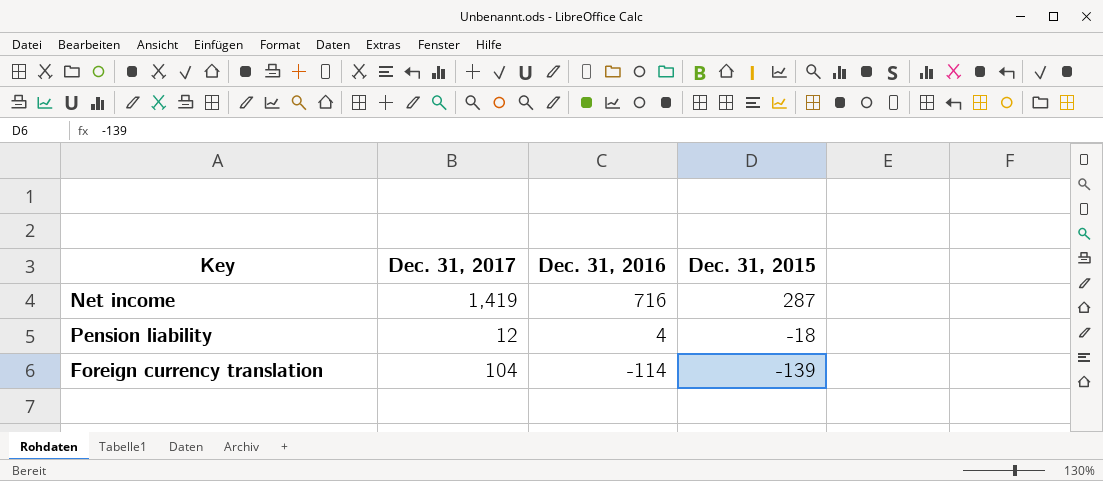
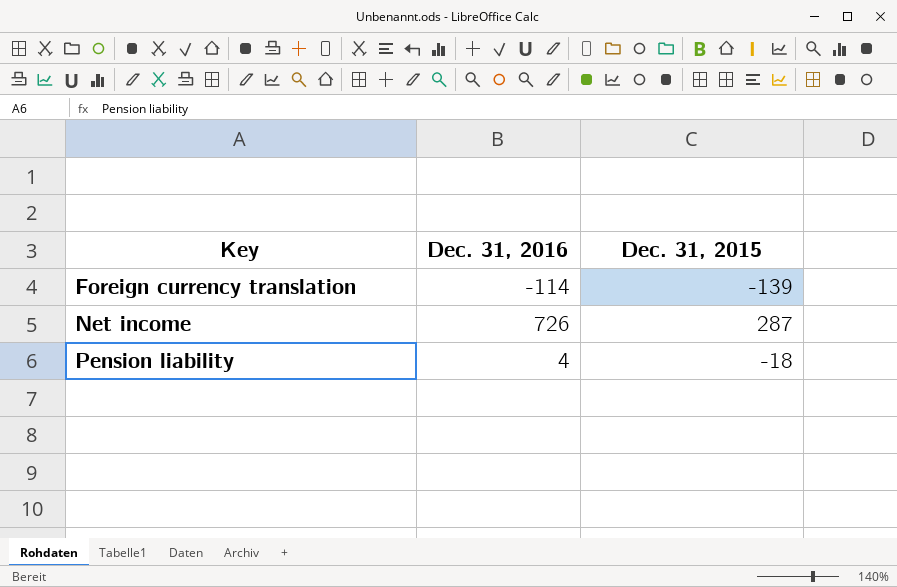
row order: Dec. 31, 2016 descending -> Key ascending
column Dec. 31, 2017 | position: 2 -> none
Net income | Dec. 31, 2016: 716 -> 726

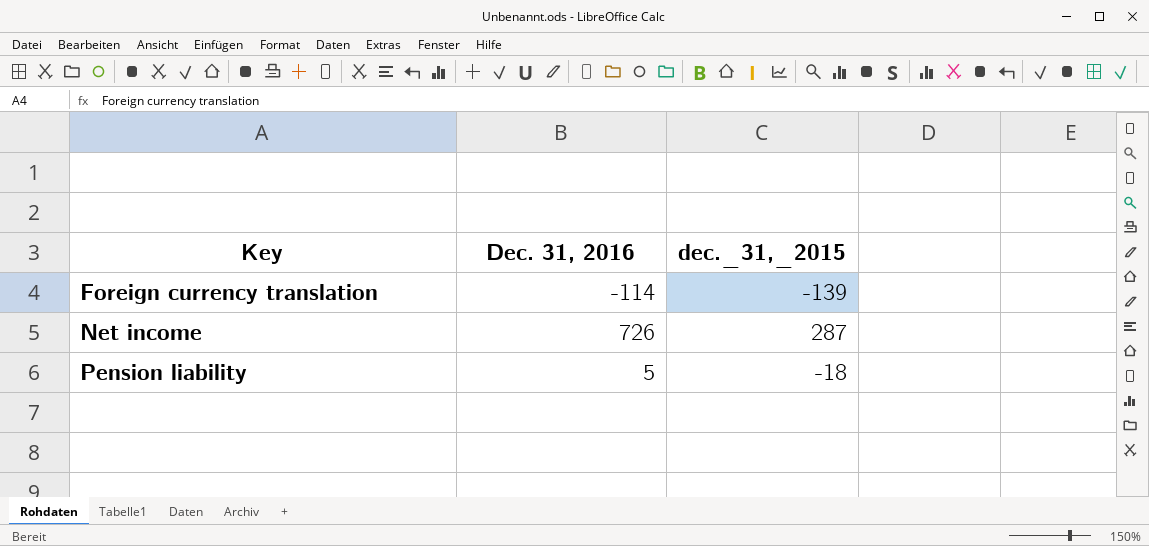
column name: Dec. 31, 2015 -> dec._31,_2015
Pension liability | Dec. 31, 2016: 4 -> 5

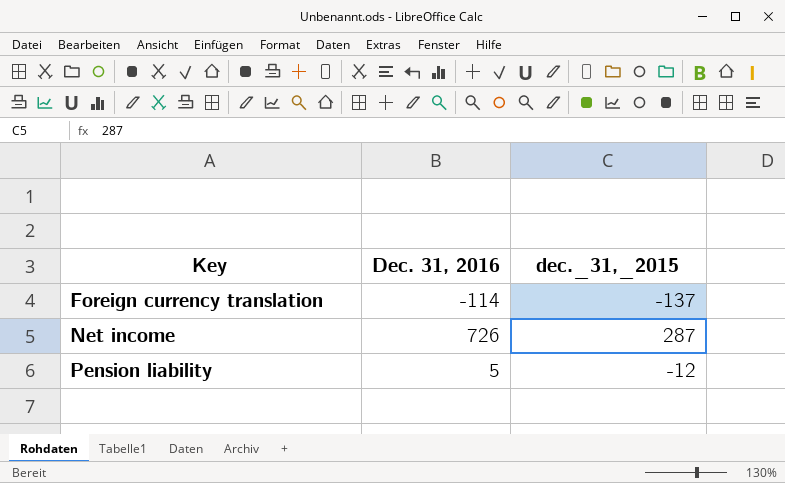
Foreign currency translation | dec._31,_2015: -139 -> -137
Pension liability | dec._31,_2015: -18 -> -12

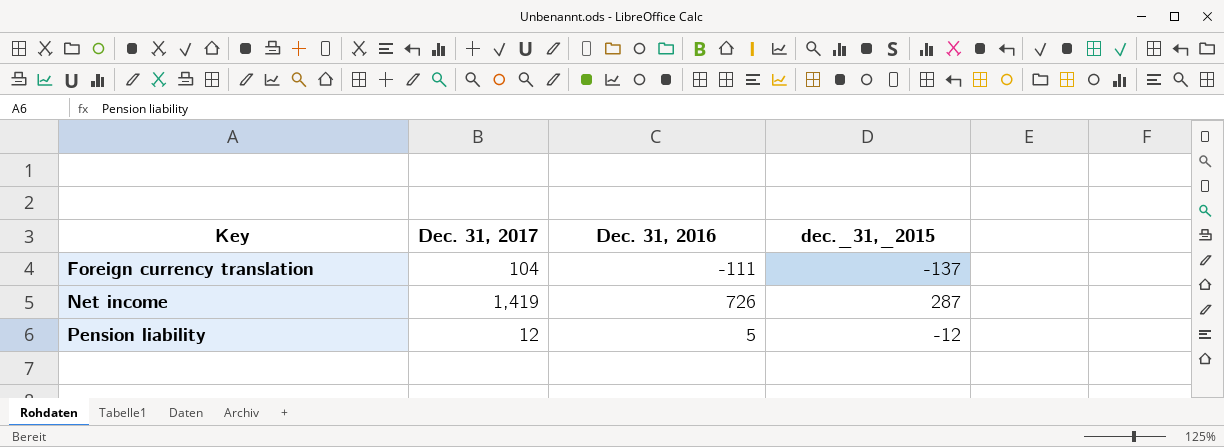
column Dec. 31, 2017 | position: none -> 2
Foreign currency translation | Dec. 31, 2016: -114 -> -111

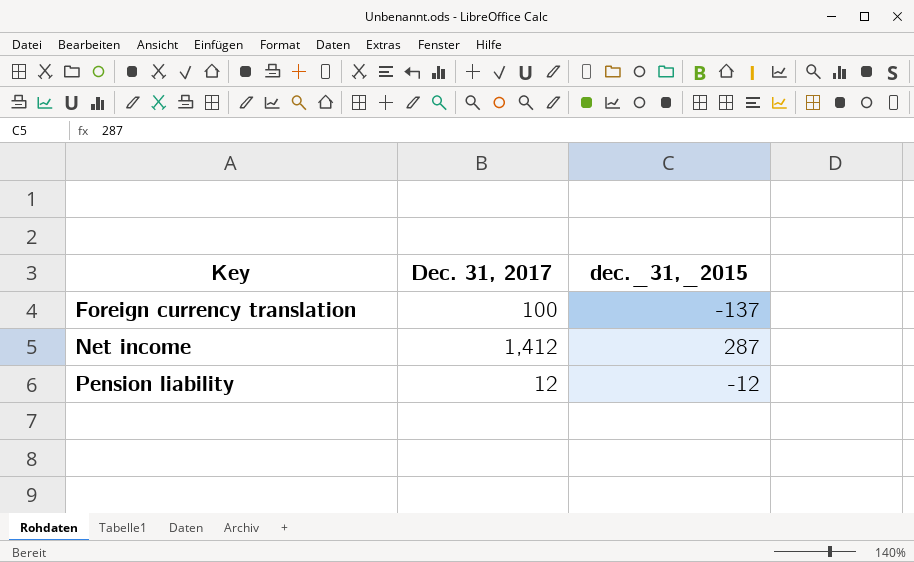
column Dec. 31, 2016 | position: 3 -> none
Foreign currency translation | Dec. 31, 2017: 104 -> 100
Net income | Dec. 31, 2017: 1,419 -> 1,412

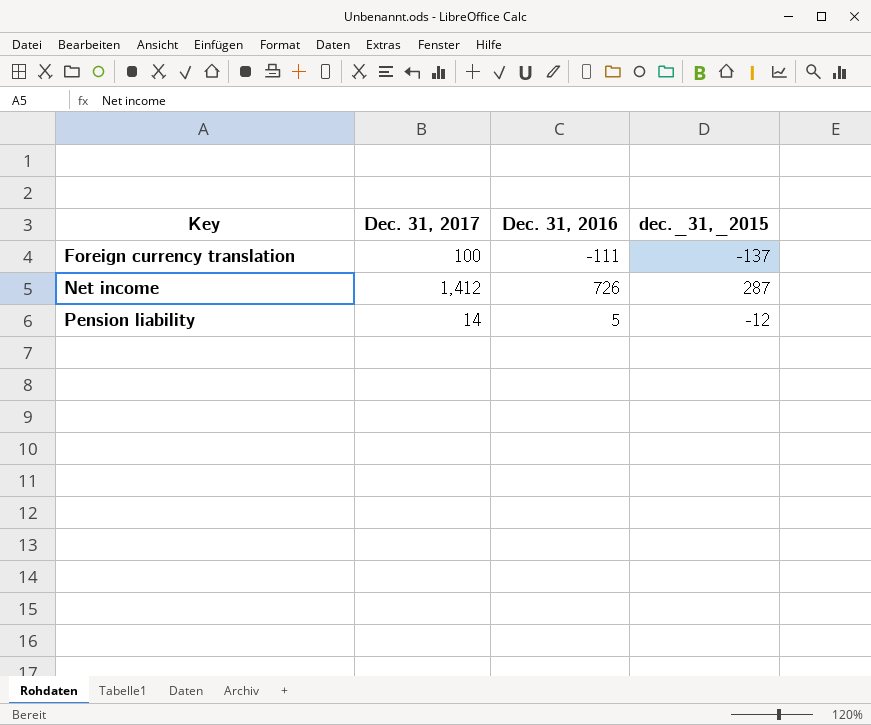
column Dec. 31, 2016 | position: none -> 3
Pension liability | Dec. 31, 2017: 12 -> 14

